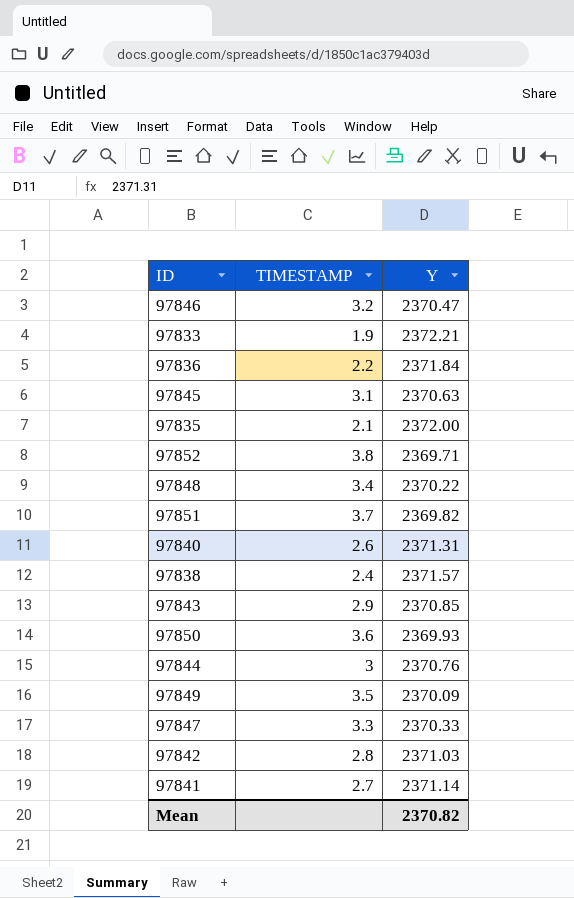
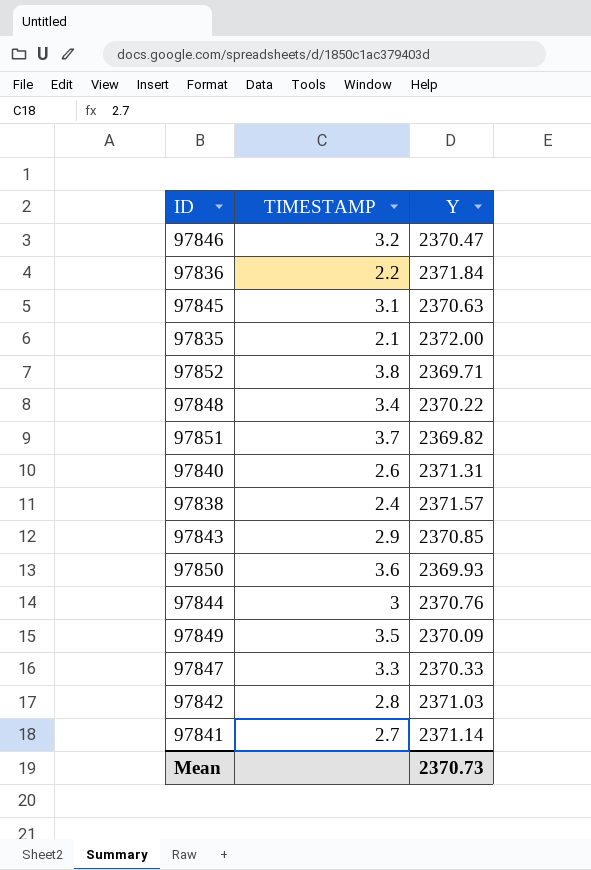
row 97833: 1.9 | 2372.21 -> none
Mean | Y: 2370.82 -> 2370.73

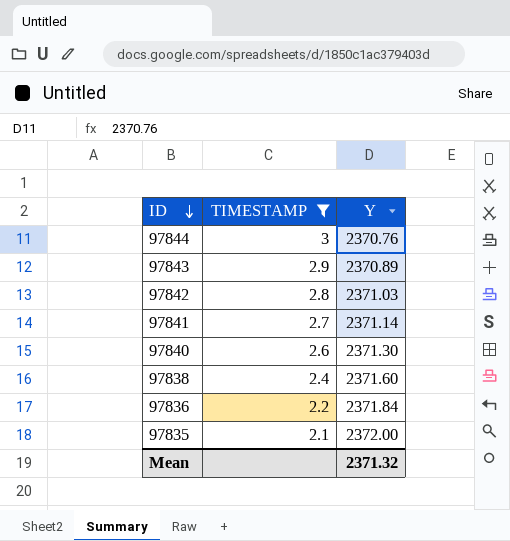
filter: none -> TIMESTAMP <= 3
row order: none -> ID descending
97843 | Y: 2370.85 -> 2370.89
97840 | Y: 2371.31 -> 2371.30
97838 | Y: 2371.57 -> 2371.60
Mean | Y: 2370.73 -> 2371.32

